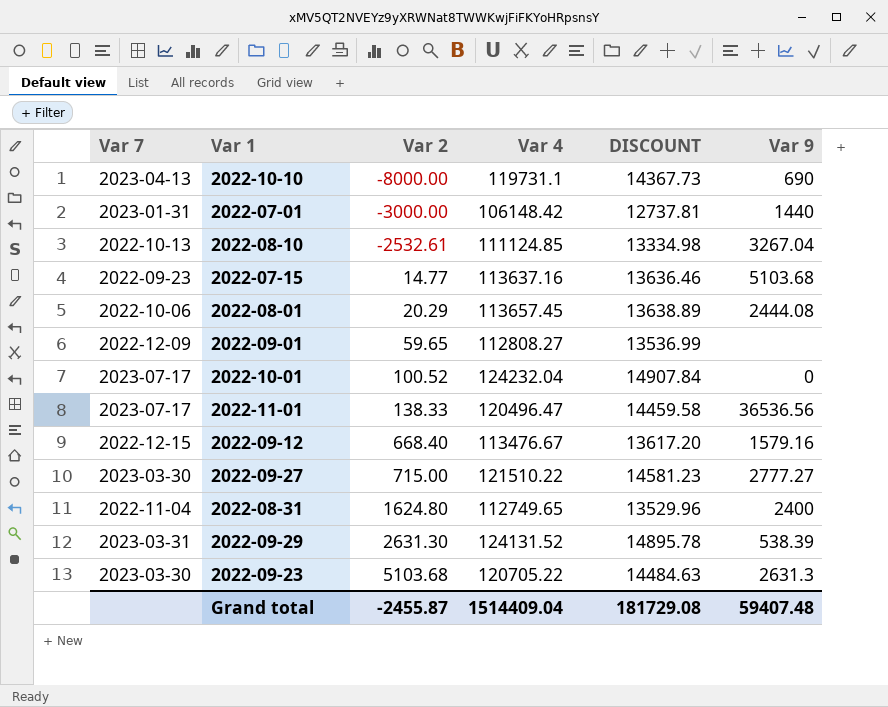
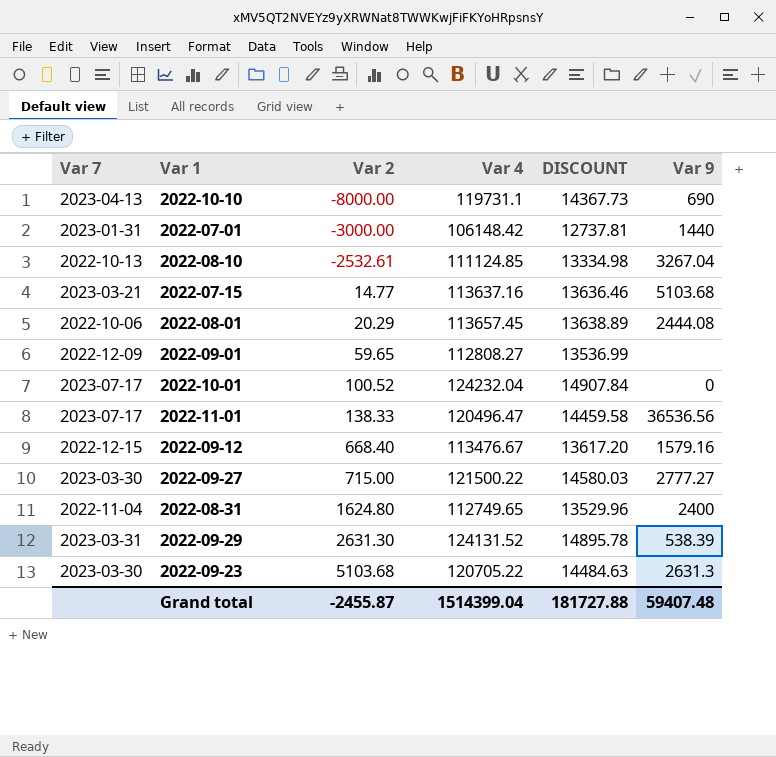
2022-07-15 | Var 7: 2022-09-23 -> 2023-03-21
2022-09-27 | Var 4: 121510.22 -> 121500.22
2022-09-27 | DISCOUNT: 14581.23 -> 14580.03
Grand total | Var 4: 1514409.04 -> 1514399.04
Grand total | DISCOUNT: 181729.08 -> 181727.88

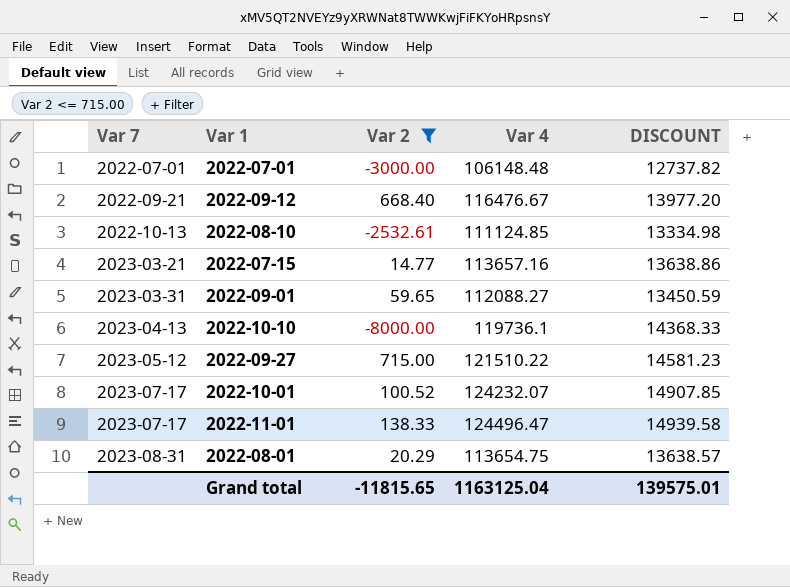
filter: none -> Var 2 <= 715.00
row order: Var 2 ascending -> Var 7 ascending
column Var 9 | position: 6 -> none
2022-07-01 | Var 7: 2023-01-31 -> 2022-07-01
2022-07-01 | Var 4: 106148.42 -> 106148.48
2022-07-01 | DISCOUNT: 12737.81 -> 12737.82
2022-09-12 | Var 7: 2022-12-15 -> 2022-09-21
2022-09-12 | Var 4: 113476.67 -> 116476.67
2022-09-12 | DISCOUNT: 13617.20 -> 13977.20
2022-07-15 | Var 4: 113637.16 -> 113657.16
2022-07-15 | DISCOUNT: 13636.46 -> 13638.86
2022-09-01 | Var 7: 2022-12-09 -> 2023-03-31
2022-09-01 | Var 4: 112808.27 -> 112088.27
2022-09-01 | DISCOUNT: 13536.99 -> 13450.59
2022-10-10 | Var 4: 119731.1 -> 119736.1
2022-10-10 | DISCOUNT: 14367.73 -> 14368.33
2022-09-27 | Var 7: 2023-03-30 -> 2023-05-12
2022-09-27 | Var 4: 121500.22 -> 121510.22
2022-09-27 | DISCOUNT: 14580.03 -> 14581.23
2022-10-01 | Var 4: 124232.04 -> 124232.07
2022-10-01 | DISCOUNT: 14907.84 -> 14907.85
2022-11-01 | Var 4: 120496.47 -> 124496.47
2022-11-01 | DISCOUNT: 14459.58 -> 14939.58
2022-08-01 | Var 7: 2022-10-06 -> 2023-08-31
2022-08-01 | Var 4: 113657.45 -> 113654.75
2022-08-01 | DISCOUNT: 13638.89 -> 13638.57
Grand total | Var 2: -2455.87 -> -11815.65
Grand total | Var 4: 1514399.04 -> 1163125.04
Grand total | DISCOUNT: 181727.88 -> 139575.01

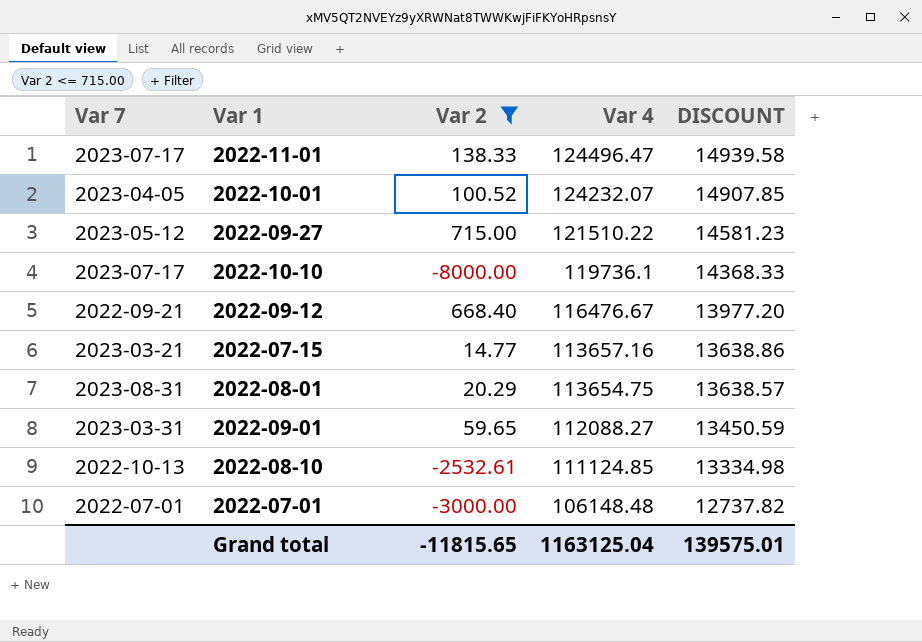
row order: Var 7 ascending -> Var 4 descending
2022-10-01 | Var 7: 2023-07-17 -> 2023-04-05
2022-10-10 | Var 7: 2023-04-13 -> 2023-07-17

